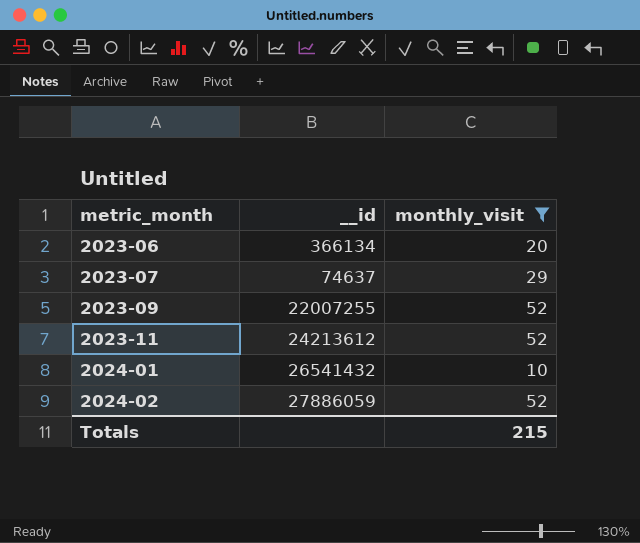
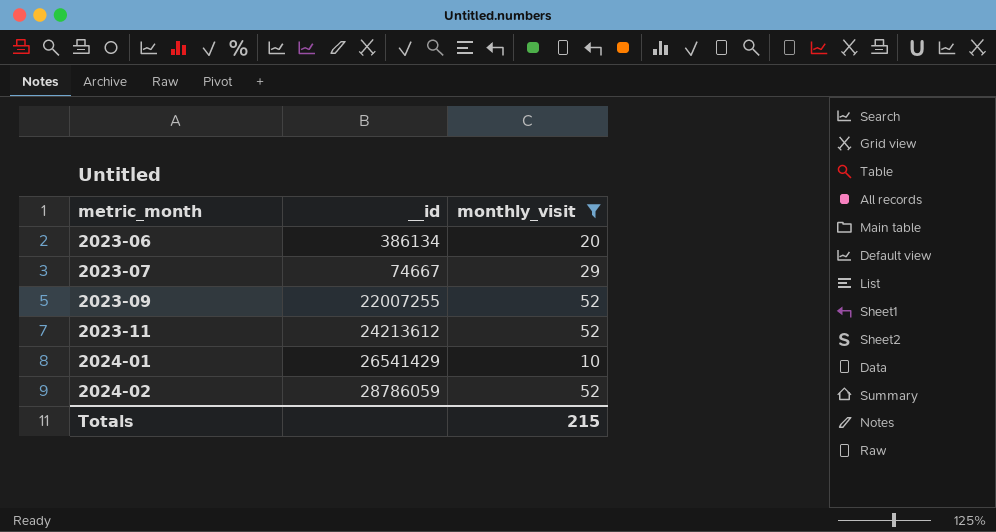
2023-06 | __id: 366134 -> 386134
2023-07 | __id: 74637 -> 74667
2024-01 | __id: 26541432 -> 26541429
2024-02 | __id: 27886059 -> 28786059

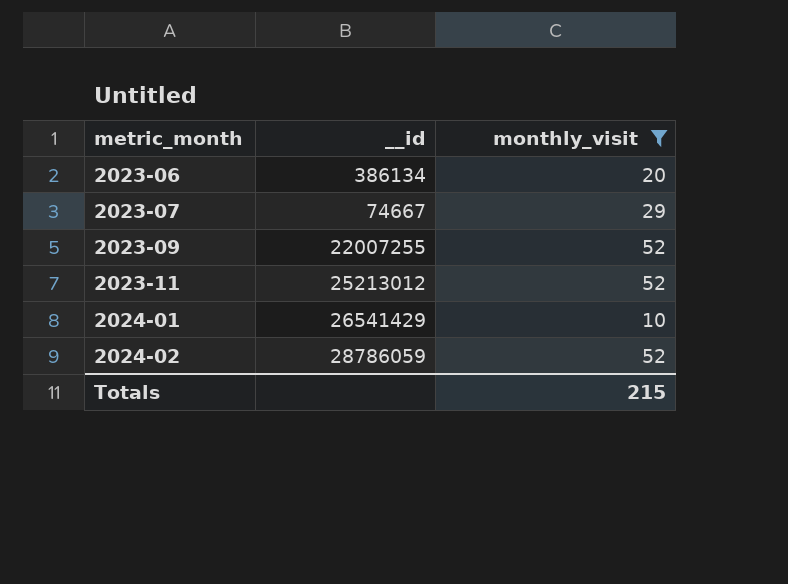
2023-11 | __id: 24213612 -> 25213012

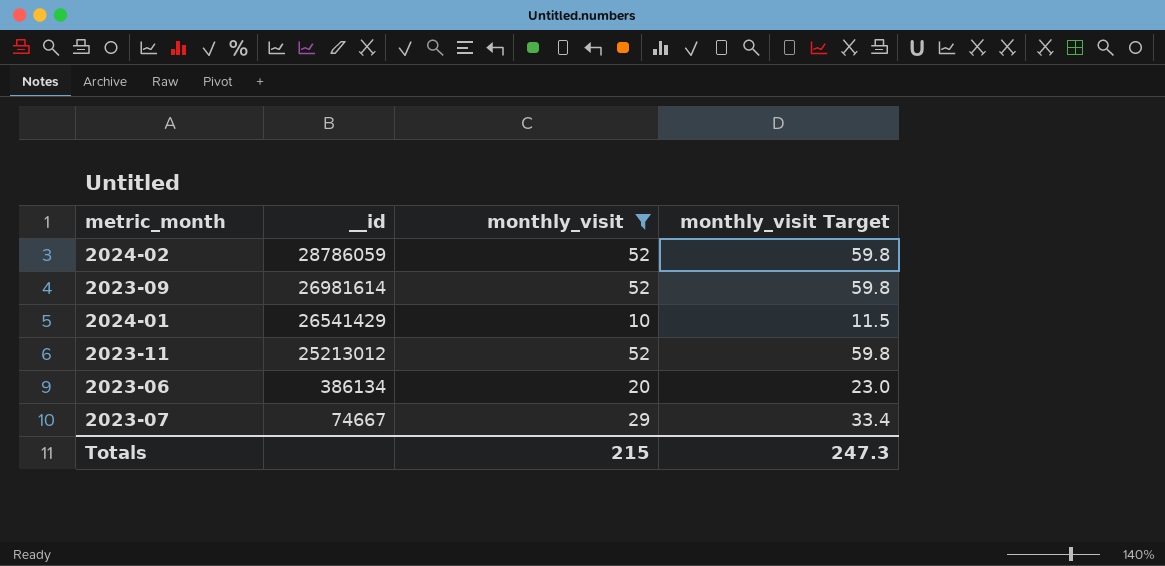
row order: metric_month ascending -> __id descending
column monthly_visit Target | formula: none -> [monthly_visit] * 1.15
2023-09 | __id: 22007255 -> 26981614

